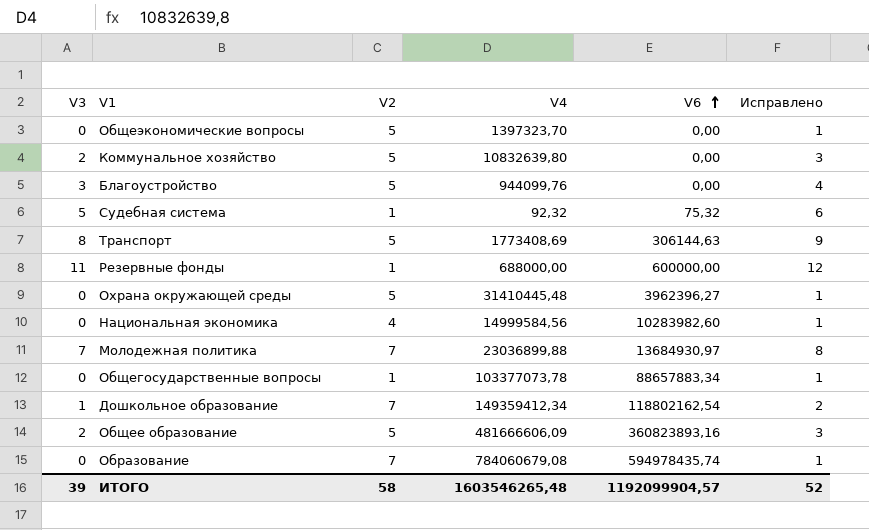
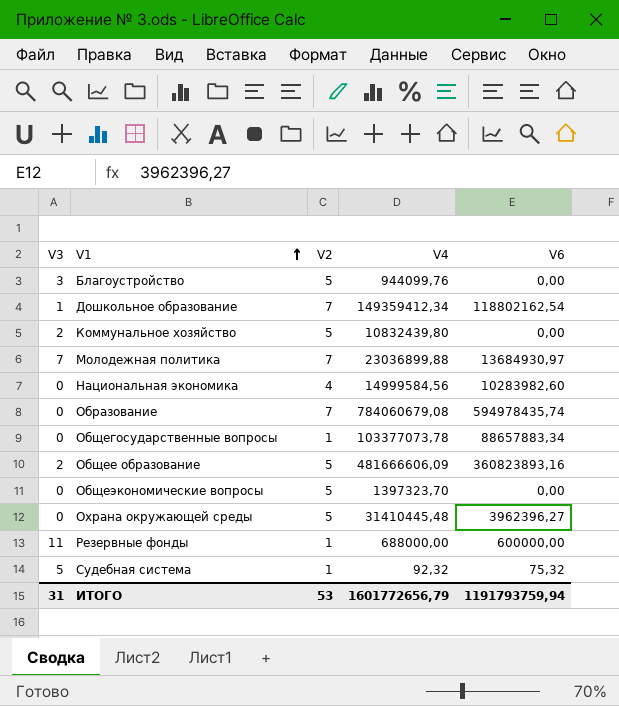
row order: V6 ascending -> V1 ascending
column Исправлено | formula: [V3] + 1 -> none
row Транспорт: 8 | 5 | 1773408,69 | 306144,63 | 9 -> none
Коммунальное хозяйство | V4: 10832639,80 -> 10832439,80
ИТОГО | V3: 39 -> 31
ИТОГО | V2: 58 -> 53
ИТОГО | V4: 1603546265,48 -> 1601772656,79
ИТОГО | V6: 1192099904,57 -> 1191793759,94

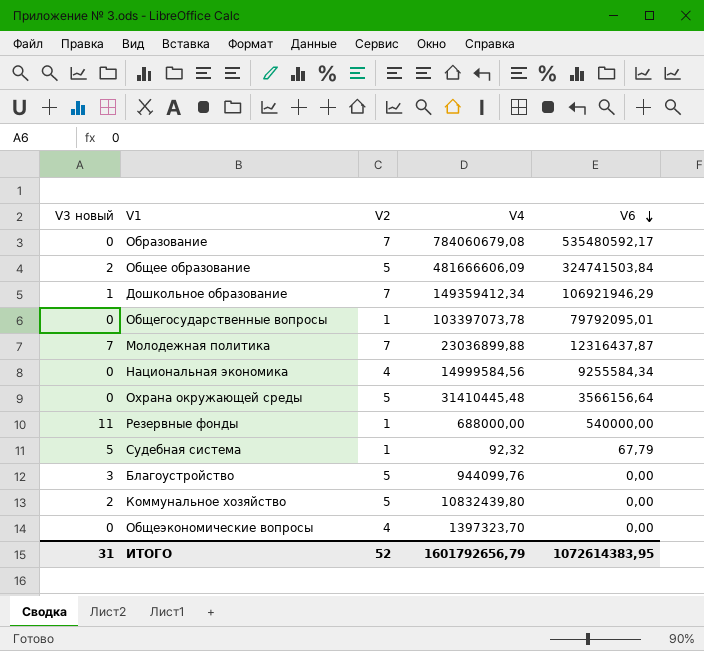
row order: V1 ascending -> V6 descending
column name: V3 -> V3 новый
Образование | V6: 594978435,74 -> 535480592,17
Общее образование | V6: 360823893,16 -> 324741503,84
Дошкольное образование | V6: 118802162,54 -> 106921946,29
Общегосударственные вопросы | V4: 103377073,78 -> 103397073,78
Общегосударственные вопросы | V6: 88657883,34 -> 79792095,01
Молодежная политика | V6: 13684930,97 -> 12316437,87
Национальная экономика | V6: 10283982,60 -> 9255584,34
Охрана окружающей среды | V6: 3962396,27 -> 3566156,64
Резервные фонды | V6: 600000,00 -> 540000,00
Судебная система | V6: 75,32 -> 67,79
Общеэкономические вопросы | V2: 5 -> 4
ИТОГО | V2: 53 -> 52
ИТОГО | V4: 1601772656,79 -> 1601792656,79
ИТОГО | V6: 1191793759,94 -> 1072614383,95

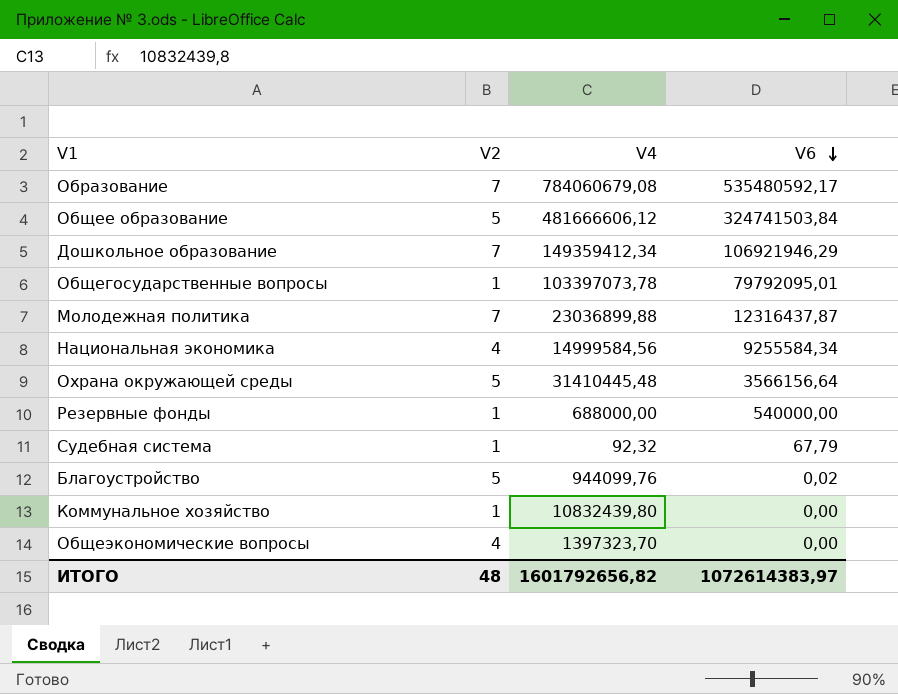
column V3 новый | position: 1 -> none
Общее образование | V4: 481666606,09 -> 481666606,12
Благоустройство | V6: 0,00 -> 0,02
Коммунальное хозяйство | V2: 5 -> 1
ИТОГО | V2: 52 -> 48
ИТОГО | V4: 1601792656,79 -> 1601792656,82
ИТОГО | V6: 1072614383,95 -> 1072614383,97

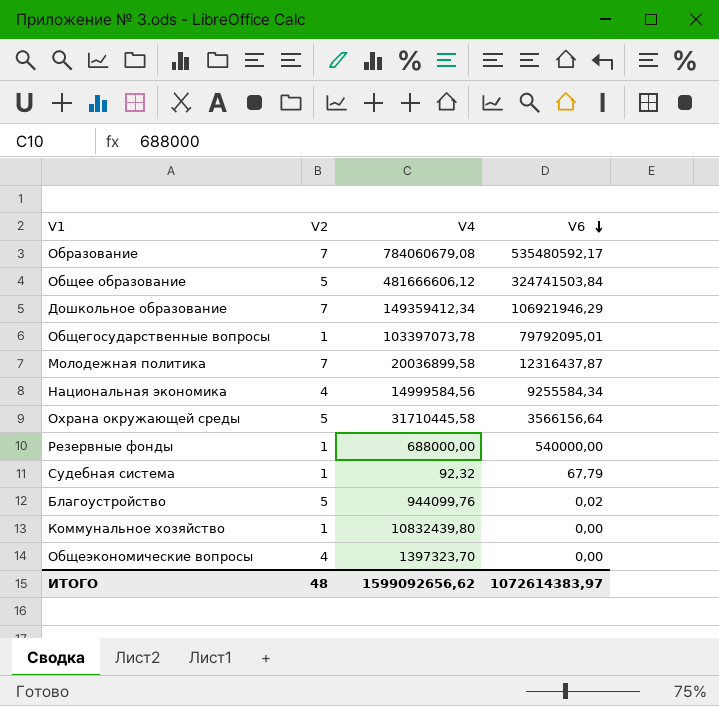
Молодежная политика | V4: 23036899,88 -> 20036899,58
Охрана окружающей среды | V4: 31410445,48 -> 31710445,58
ИТОГО | V4: 1601792656,82 -> 1599092656,62

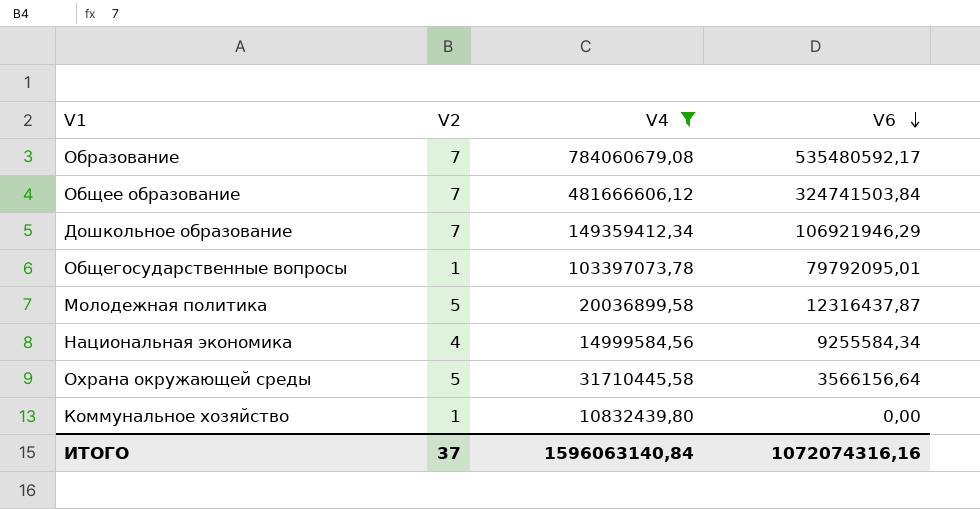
filter: none -> V4 >= 10832439,80
Общее образование | V2: 5 -> 7
Молодежная политика | V2: 7 -> 5
ИТОГО | V2: 48 -> 37
ИТОГО | V4: 1599092656,62 -> 1596063140,84
ИТОГО | V6: 1072614383,97 -> 1072074316,16

